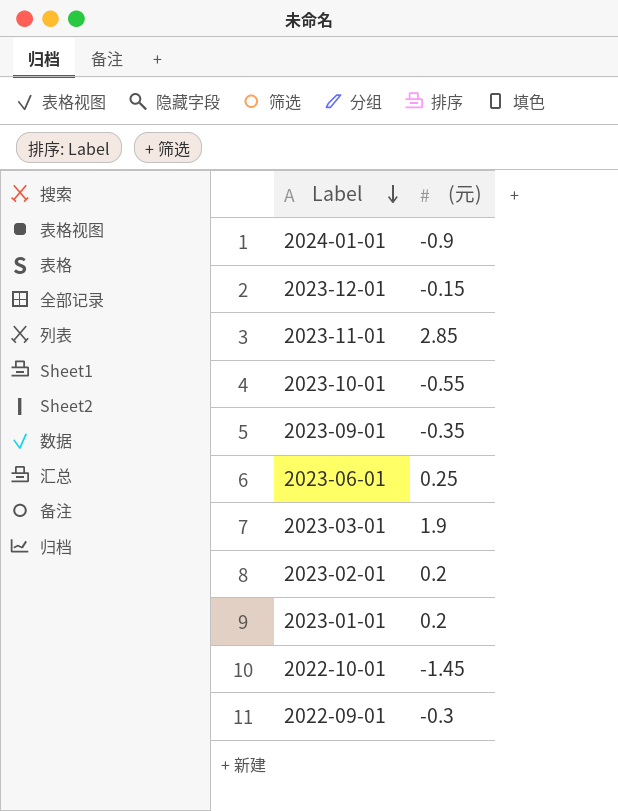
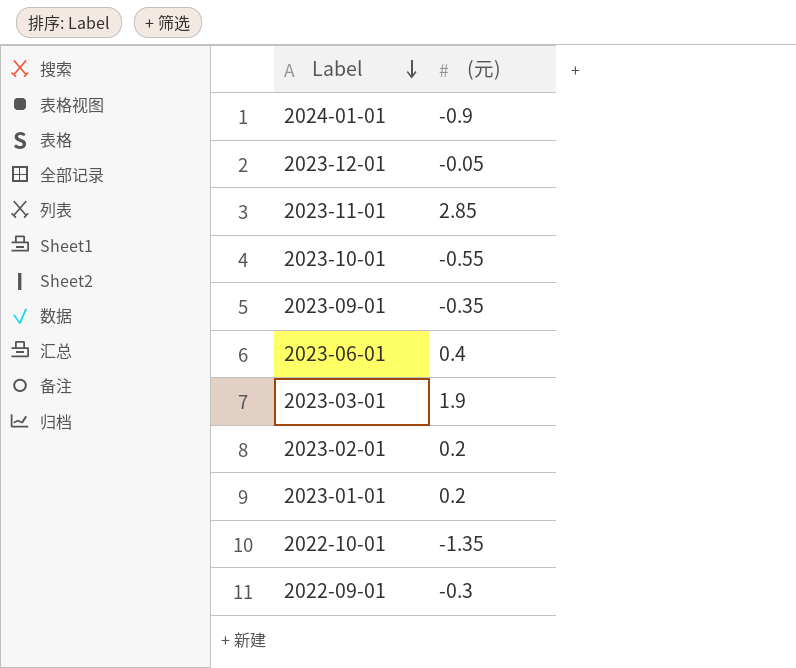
2023-12-01 | (元): -0.15 -> -0.05
2023-06-01 | (元): 0.25 -> 0.4
2022-10-01 | (元): -1.45 -> -1.35

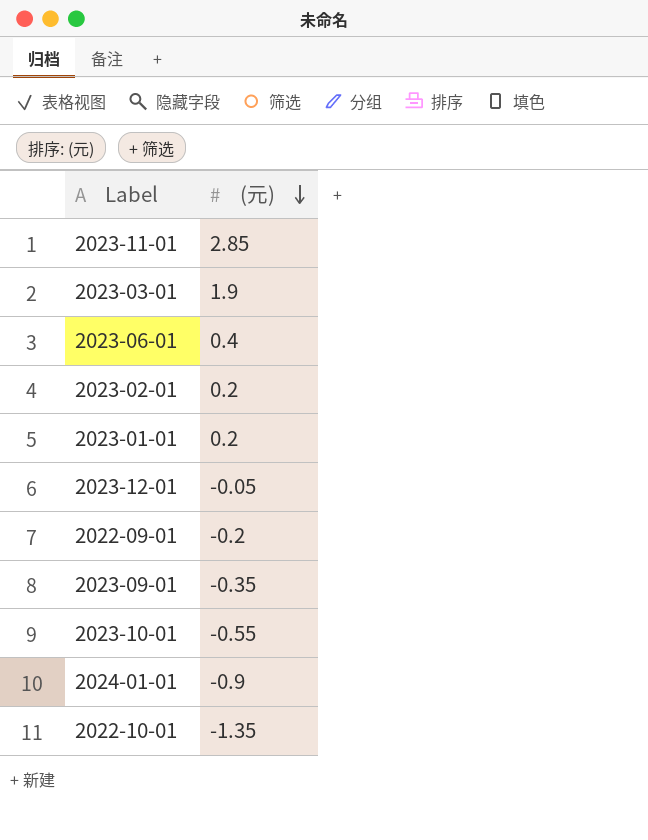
row order: Label descending -> (元) descending
2022-09-01 | (元): -0.3 -> -0.2

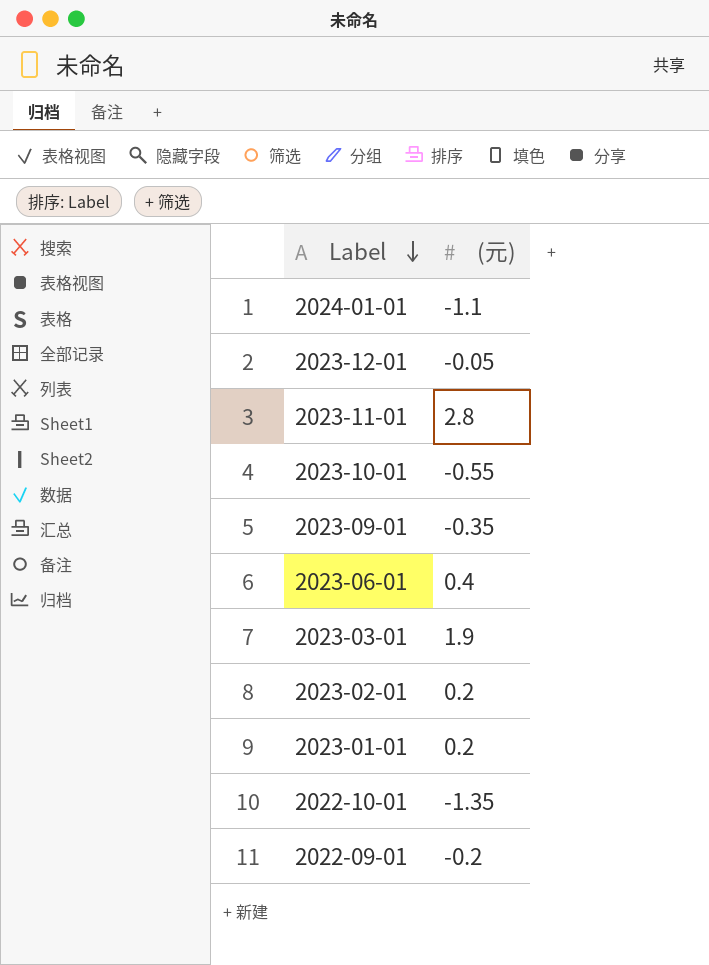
row order: (元) descending -> Label descending
2024-01-01 | (元): -0.9 -> -1.1
2023-11-01 | (元): 2.85 -> 2.8

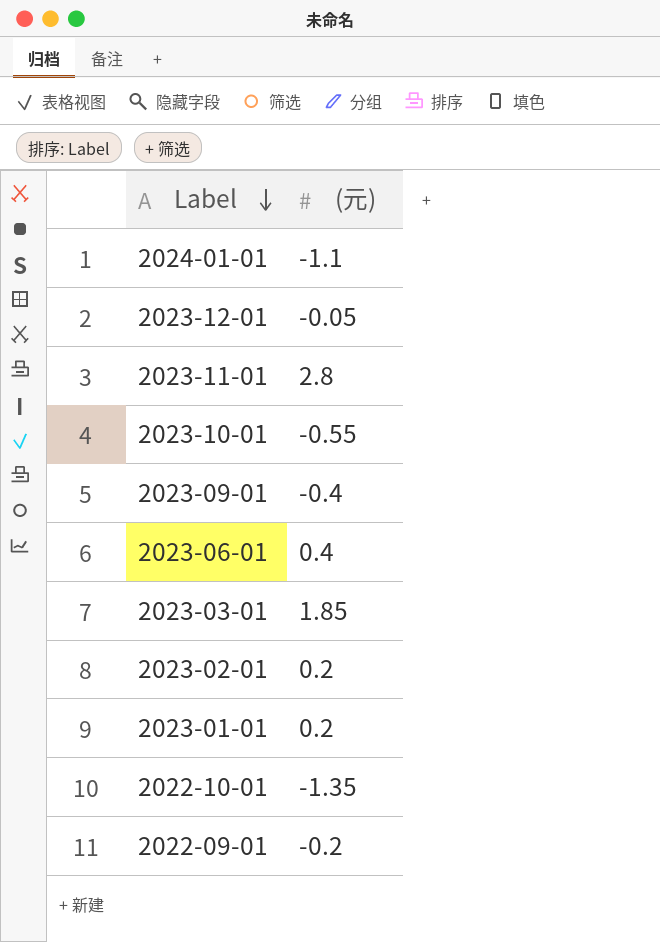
2023-09-01 | (元): -0.35 -> -0.4
2023-03-01 | (元): 1.9 -> 1.85

